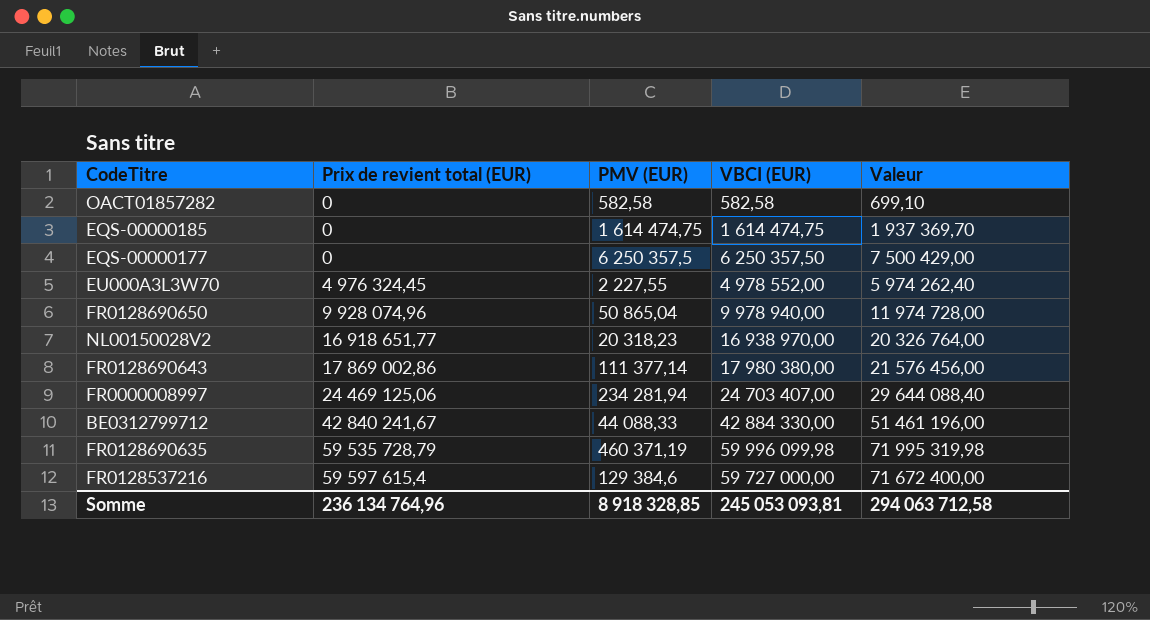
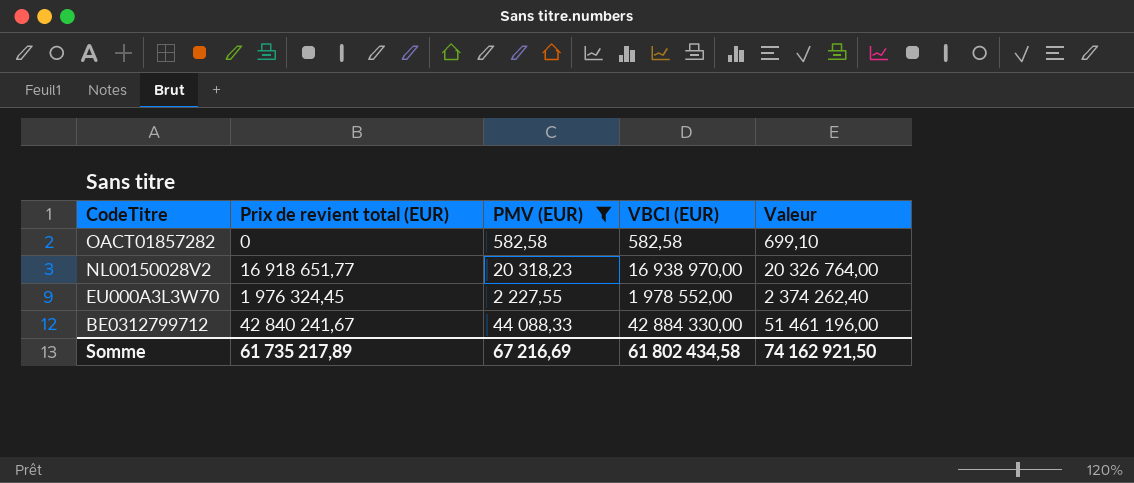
filter: none -> PMV (EUR) <= 44 088,33
row order: Prix de revient total (EUR) ascending -> CodeTitre descending
EU000A3L3W70 | Prix de revient total (EUR): 4 976 324,45 -> 1 976 324,45
EU000A3L3W70 | VBCI (EUR): 4 978 552,00 -> 1 978 552,00
EU000A3L3W70 | Valeur: 5 974 262,40 -> 2 374 262,40
Somme | Prix de revient total (EUR): 236 134 764,96 -> 61 735 217,89
Somme | PMV (EUR): 8 918 328,85 -> 67 216,69
Somme | VBCI (EUR): 245 053 093,81 -> 61 802 434,58
Somme | Valeur: 294 063 712,58 -> 74 162 921,50

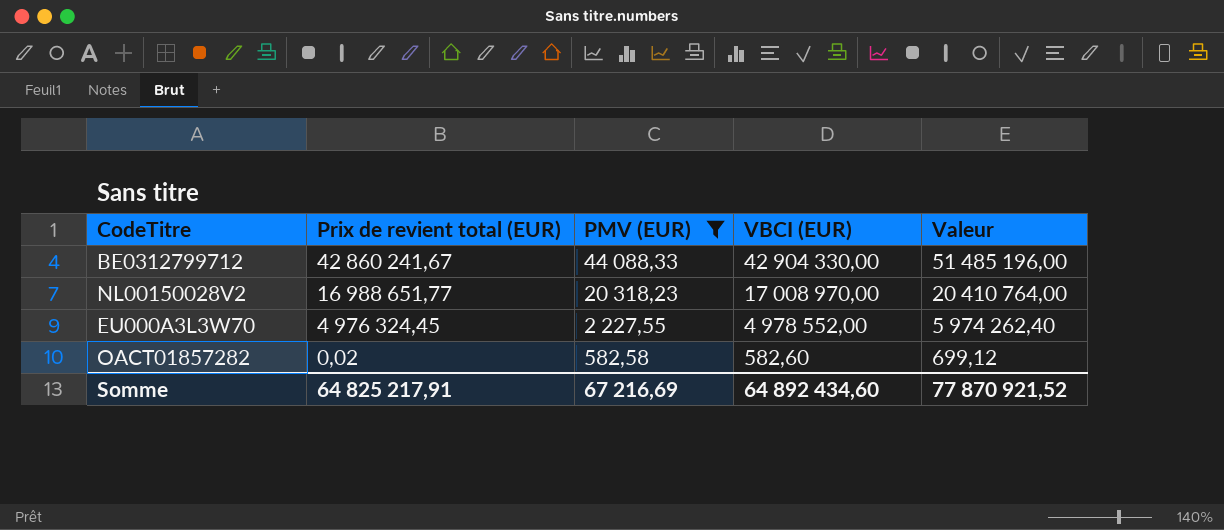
row order: CodeTitre descending -> Prix de revient total (EUR) descending
BE0312799712 | Prix de revient total (EUR): 42 840 241,67 -> 42 860 241,67
BE0312799712 | VBCI (EUR): 42 884 330,00 -> 42 904 330,00
BE0312799712 | Valeur: 51 461 196,00 -> 51 485 196,00
NL00150028V2 | Prix de revient total (EUR): 16 918 651,77 -> 16 988 651,77
NL00150028V2 | VBCI (EUR): 16 938 970,00 -> 17 008 970,00
NL00150028V2 | Valeur: 20 326 764,00 -> 20 410 764,00
EU000A3L3W70 | Prix de revient total (EUR): 1 976 324,45 -> 4 976 324,45
EU000A3L3W70 | VBCI (EUR): 1 978 552,00 -> 4 978 552,00
EU000A3L3W70 | Valeur: 2 374 262,40 -> 5 974 262,40
OACT01857282 | Prix de revient total (EUR): 0 -> 0,02
OACT01857282 | VBCI (EUR): 582,58 -> 582,60
OACT01857282 | Valeur: 699,10 -> 699,12
Somme | Prix de revient total (EUR): 61 735 217,89 -> 64 825 217,91
Somme | VBCI (EUR): 61 802 434,58 -> 64 892 434,60
Somme | Valeur: 74 162 921,50 -> 77 870 921,52

